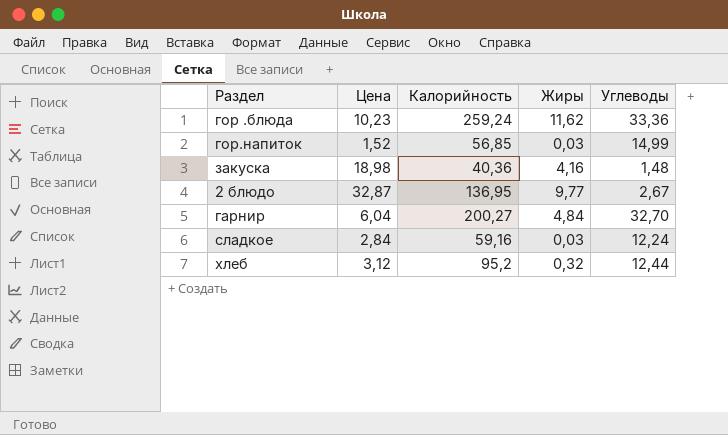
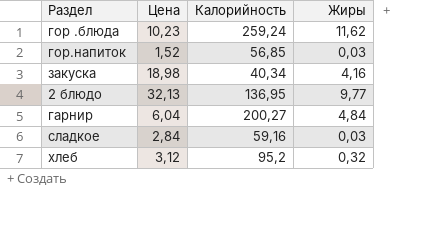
column Углеводы | position: 5 -> none
закуска | Калорийность: 40,36 -> 40,34
2 блюдо | Цена: 32,87 -> 32,13

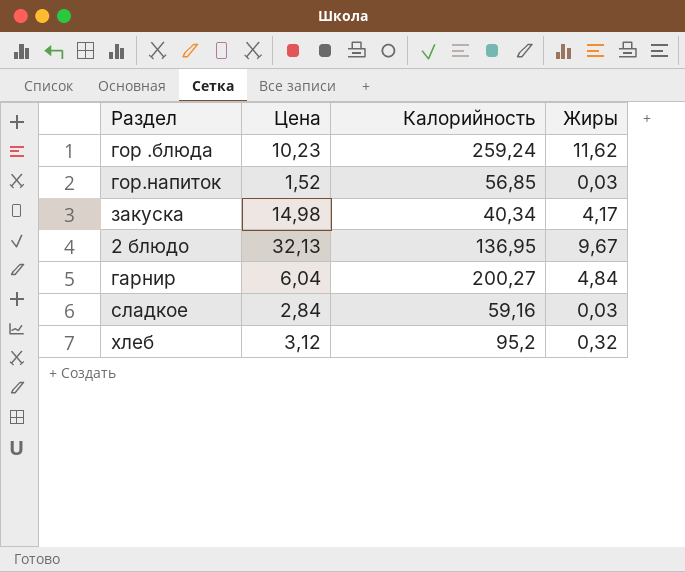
закуска | Цена: 18,98 -> 14,98
закуска | Жиры: 4,16 -> 4,17
2 блюдо | Жиры: 9,77 -> 9,67

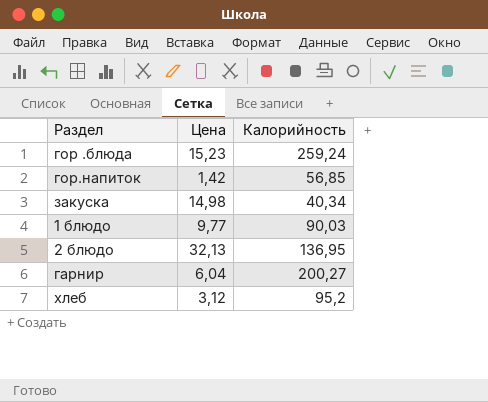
column Жиры | position: 4 -> none
row сладкое: 2,84 | 59,16 | 0,03 -> none
гор .блюда | Цена: 10,23 -> 15,23
гор.напиток | Цена: 1,52 -> 1,42
row 1 блюдо: none -> 9,77 | 90,03

